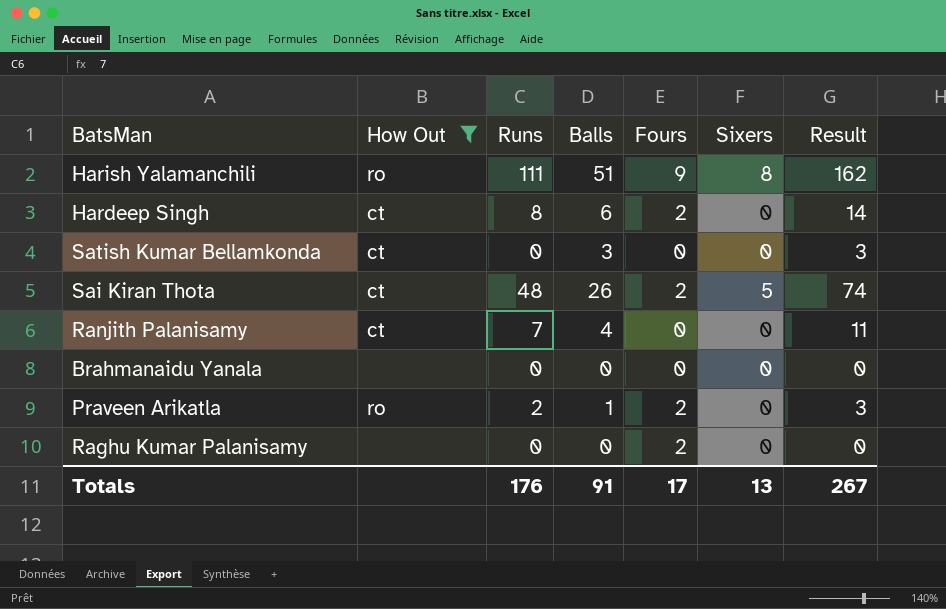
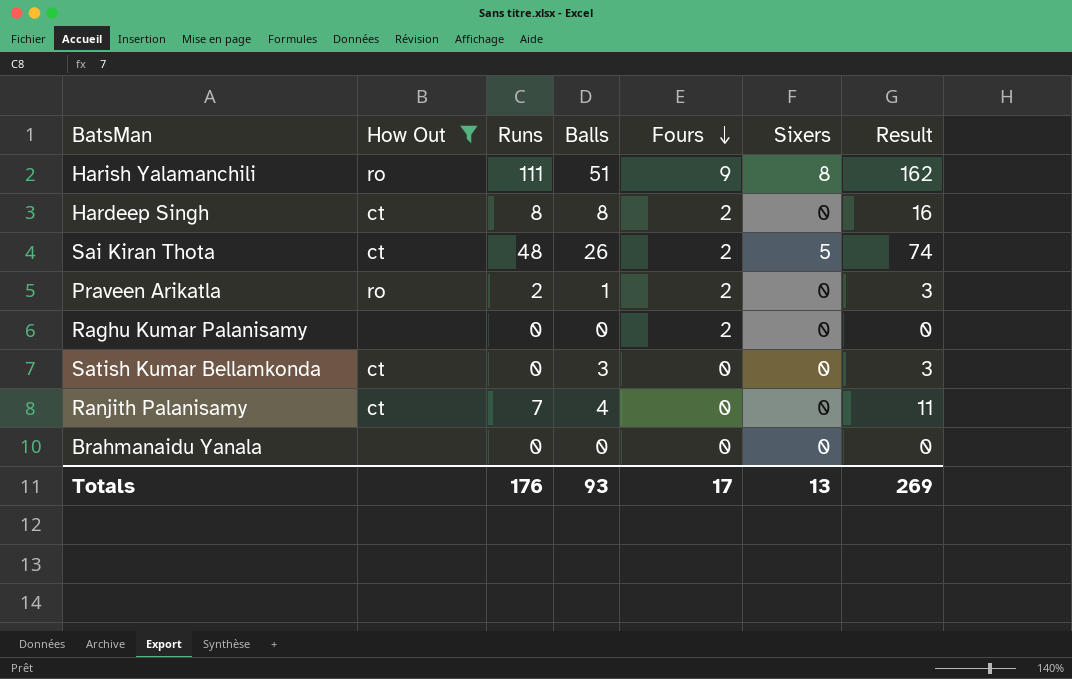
row order: none -> Fours descending
Hardeep Singh | Balls: 6 -> 8
Hardeep Singh | Result: 14 -> 16
Totals | Balls: 91 -> 93
Totals | Result: 267 -> 269

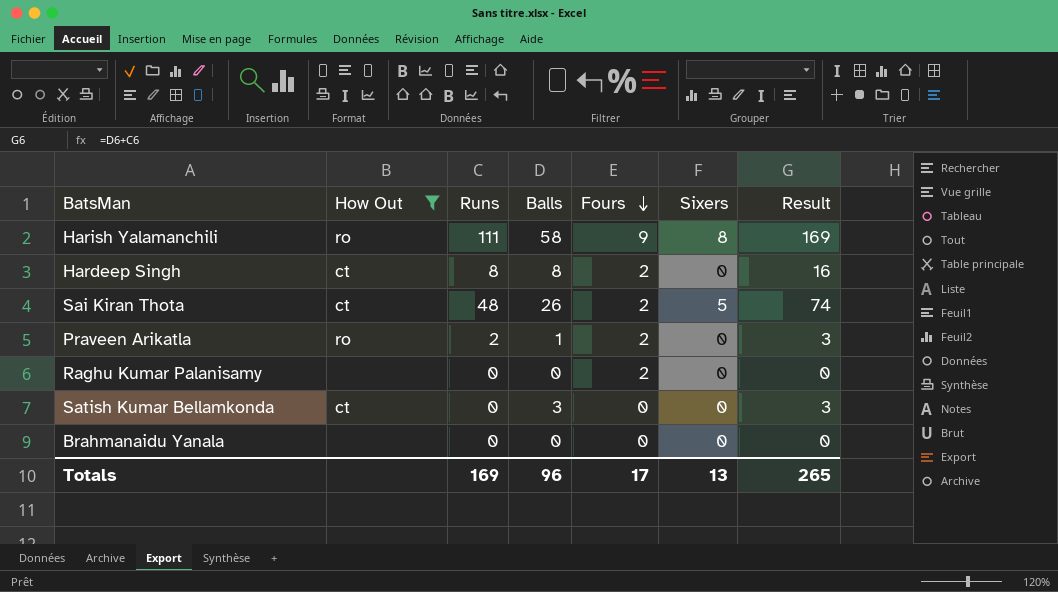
row Ranjith Palanisamy: ct | 7 | 4 | 0 | 0 | 11 -> none
Harish Yalamanchili | Balls: 51 -> 58
Harish Yalamanchili | Result: 162 -> 169
Totals | Runs: 176 -> 169
Totals | Balls: 93 -> 96
Totals | Result: 269 -> 265

